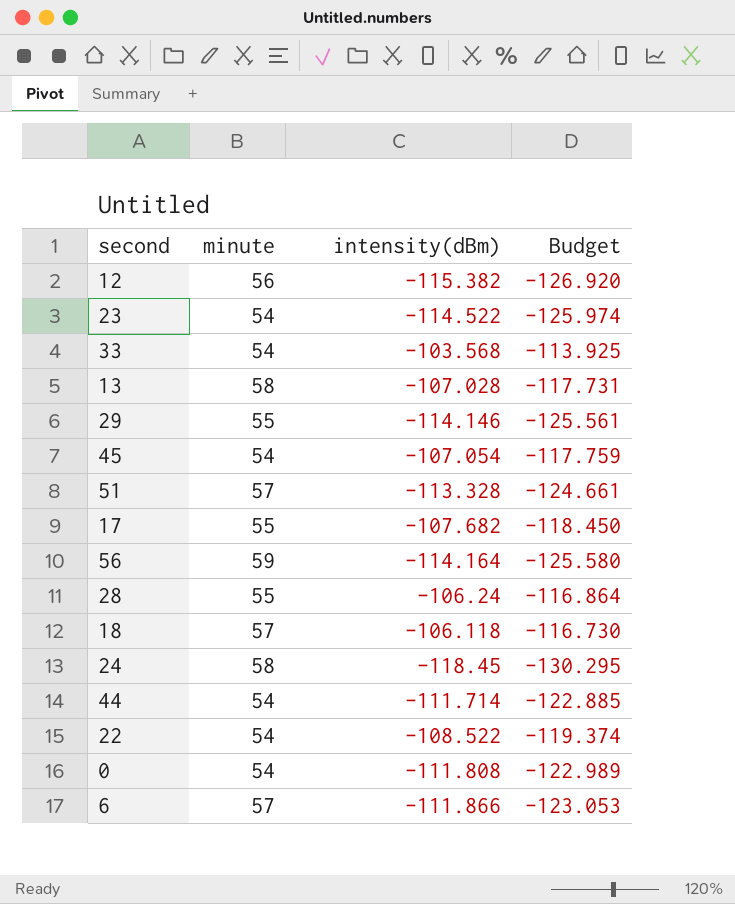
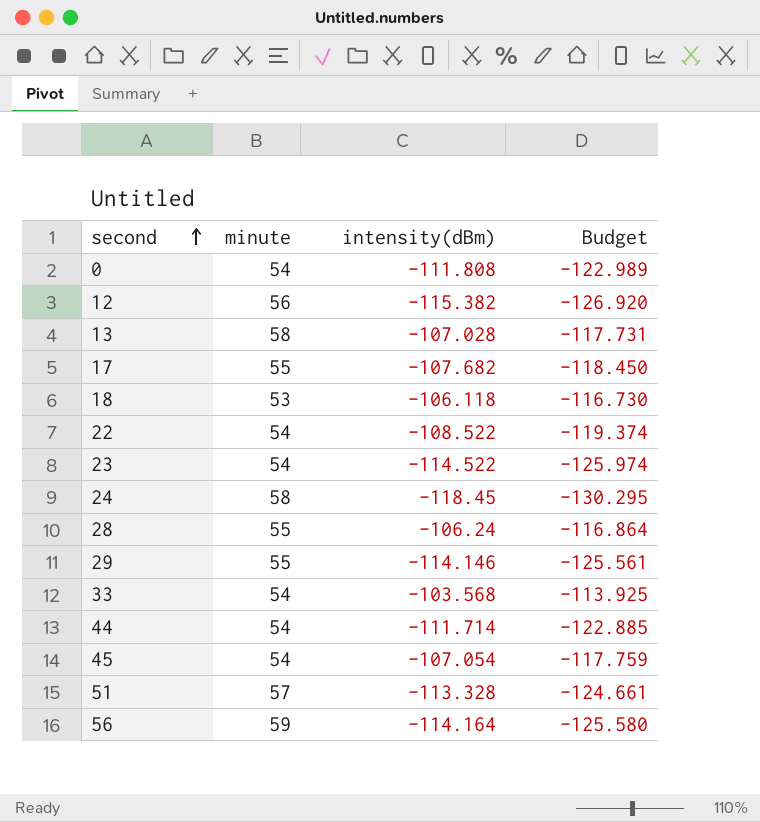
row order: none -> second ascending
row 6: 57 | -111.866 | -123.053 -> none
18 | minute: 57 -> 53

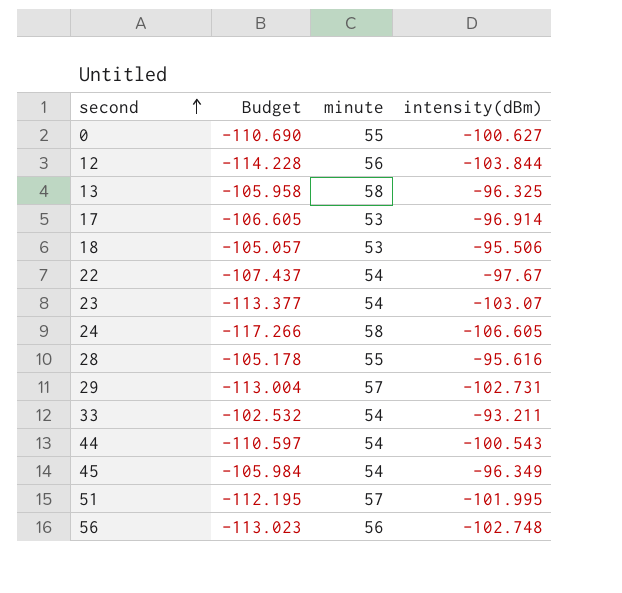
column Budget | position: 4 -> 2
0 | Budget: -122.989 -> -110.690
0 | minute: 54 -> 55
0 | intensity(dBm): -111.808 -> -100.627
12 | Budget: -126.920 -> -114.228
12 | intensity(dBm): -115.382 -> -103.844
13 | Budget: -117.731 -> -105.958
13 | intensity(dBm): -107.028 -> -96.325
17 | Budget: -118.450 -> -106.605
17 | minute: 55 -> 53
17 | intensity(dBm): -107.682 -> -96.914
18 | Budget: -116.730 -> -105.057
18 | intensity(dBm): -106.118 -> -95.506
22 | Budget: -119.374 -> -107.437
22 | intensity(dBm): -108.522 -> -97.67
23 | Budget: -125.974 -> -113.377
23 | intensity(dBm): -114.522 -> -103.07
24 | Budget: -130.295 -> -117.266
24 | intensity(dBm): -118.45 -> -106.605
28 | Budget: -116.864 -> -105.178
28 | intensity(dBm): -106.24 -> -95.616
29 | Budget: -125.561 -> -113.004
29 | minute: 55 -> 57
29 | intensity(dBm): -114.146 -> -102.731
33 | Budget: -113.925 -> -102.532
33 | intensity(dBm): -103.568 -> -93.211
44 | Budget: -122.885 -> -110.597
44 | intensity(dBm): -111.714 -> -100.543
45 | Budget: -117.759 -> -105.984
45 | intensity(dBm): -107.054 -> -96.349
51 | Budget: -124.661 -> -112.195
51 | intensity(dBm): -113.328 -> -101.995
56 | Budget: -125.580 -> -113.023
56 | minute: 59 -> 56
56 | intensity(dBm): -114.164 -> -102.748

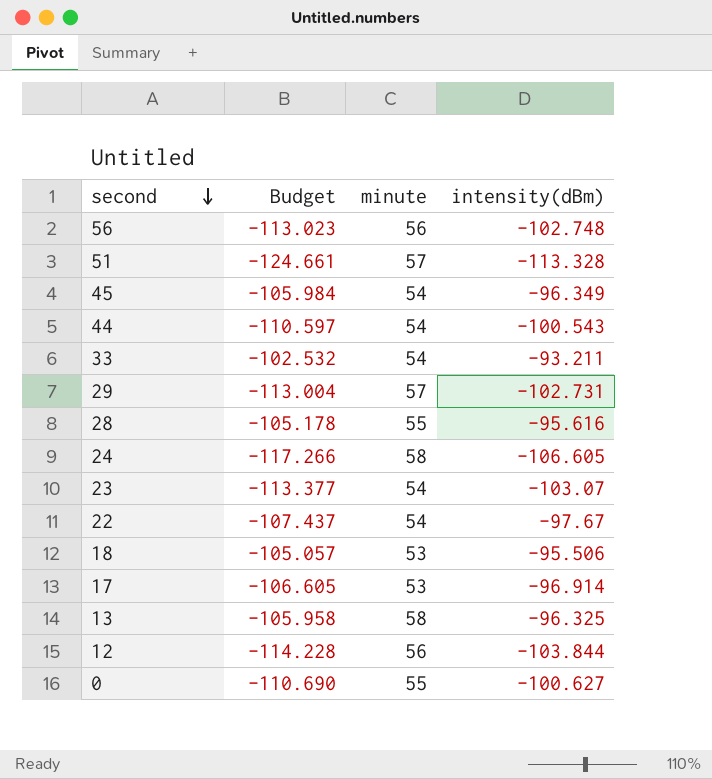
row order: second ascending -> second descending
51 | Budget: -112.195 -> -124.661
51 | intensity(dBm): -101.995 -> -113.328

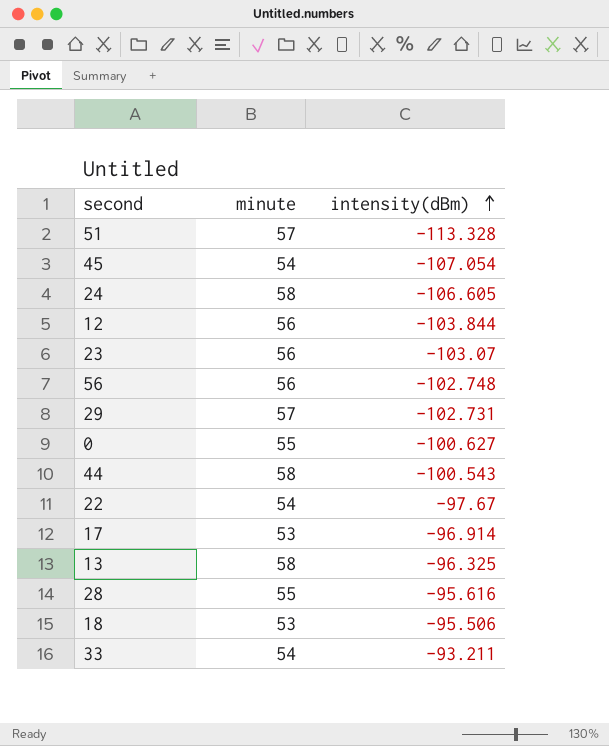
row order: second descending -> intensity(dBm) ascending
column Budget | formula: [intensity(dBm)] * 1.1 -> none
45 | intensity(dBm): -96.349 -> -107.054
23 | minute: 54 -> 56
44 | minute: 54 -> 58

